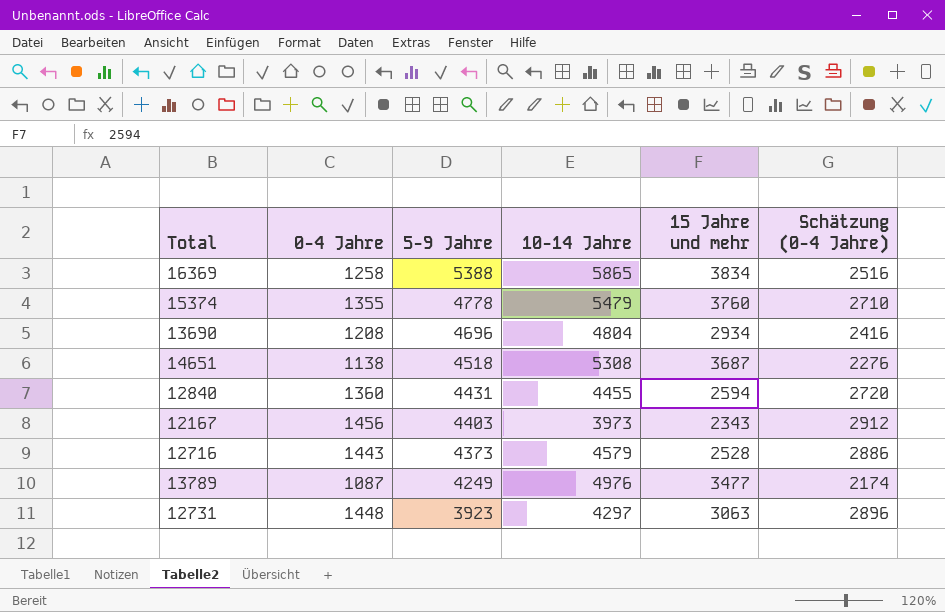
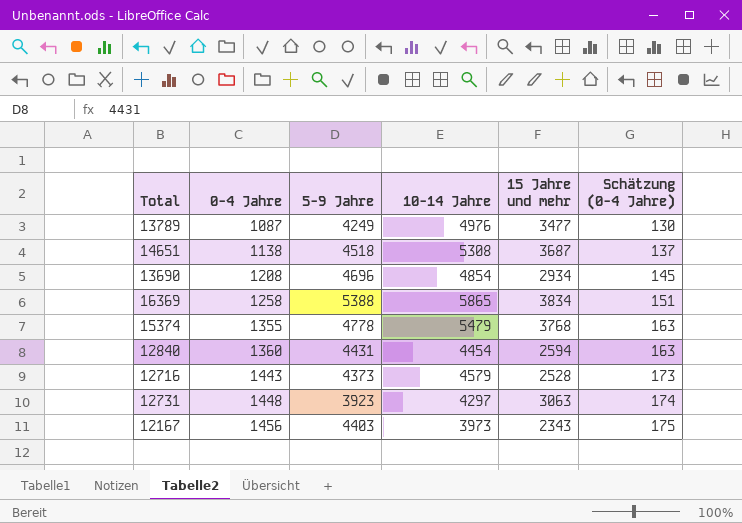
row order: 5-9 Jahre descending -> 0-4 Jahre ascending
column Schätzung (0-4 Jahre) | formula: [0-4 Jahre] * 2 -> [0-4 Jahre] * 0,12
13690 | 10-14 Jahre: 4804 -> 4854
15374 | 15 Jahre und mehr: 3760 -> 3768
12840 | 10-14 Jahre: 4455 -> 4454

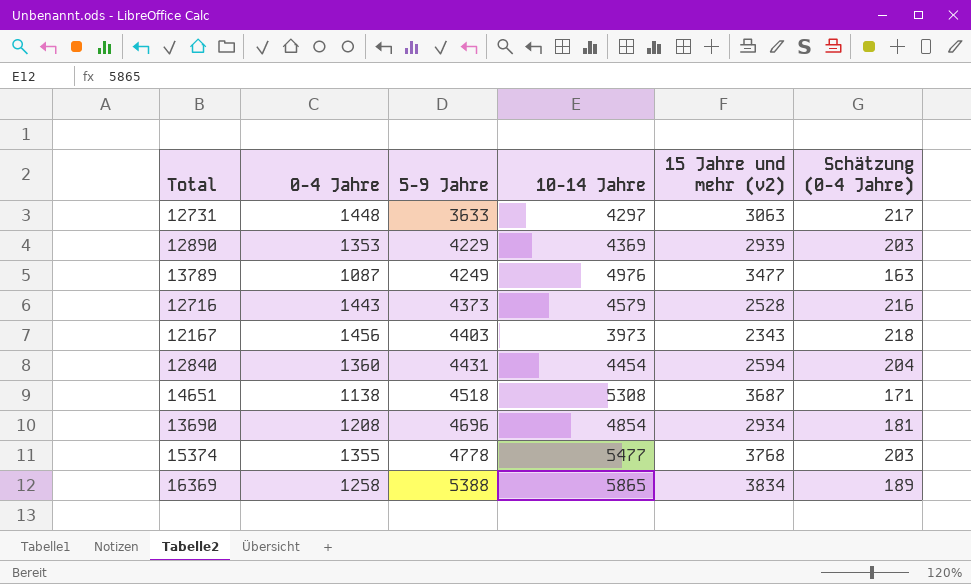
row order: 0-4 Jahre ascending -> 5-9 Jahre ascending
column name: 15 Jahre und mehr -> 15 Jahre und mehr (v2)
column Schätzung (0-4 Jahre) | formula: [0-4 Jahre] * 0,12 -> [0-4 Jahre] * 0,15
12731 | 5-9 Jahre: 3923 -> 3633
row 12890: none -> 1353 | 4229 | 4369 | 2939 | 203
15374 | 10-14 Jahre: 5479 -> 5477

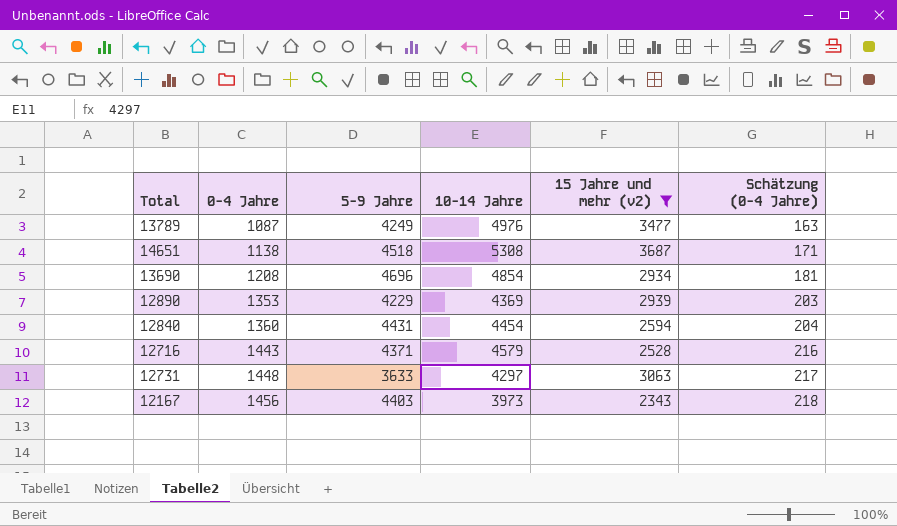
filter: none -> 15 Jahre und mehr (v2) <= 3687
row order: 5-9 Jahre ascending -> 0-4 Jahre ascending
12716 | 5-9 Jahre: 4373 -> 4371

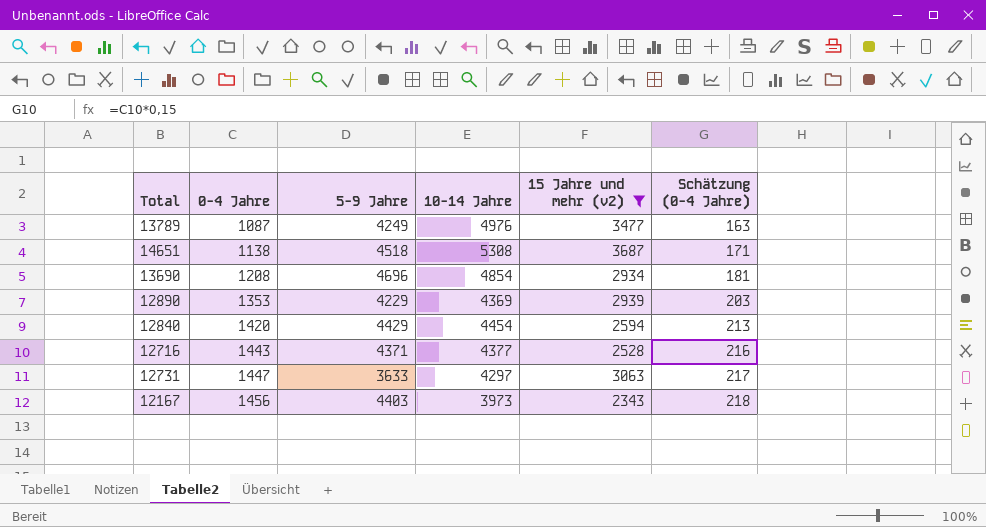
12840 | 0-4 Jahre: 1360 -> 1420
12840 | 5-9 Jahre: 4431 -> 4429
12840 | Schätzung (0-4 Jahre): 204 -> 213
12716 | 10-14 Jahre: 4579 -> 4377
12731 | 0-4 Jahre: 1448 -> 1447

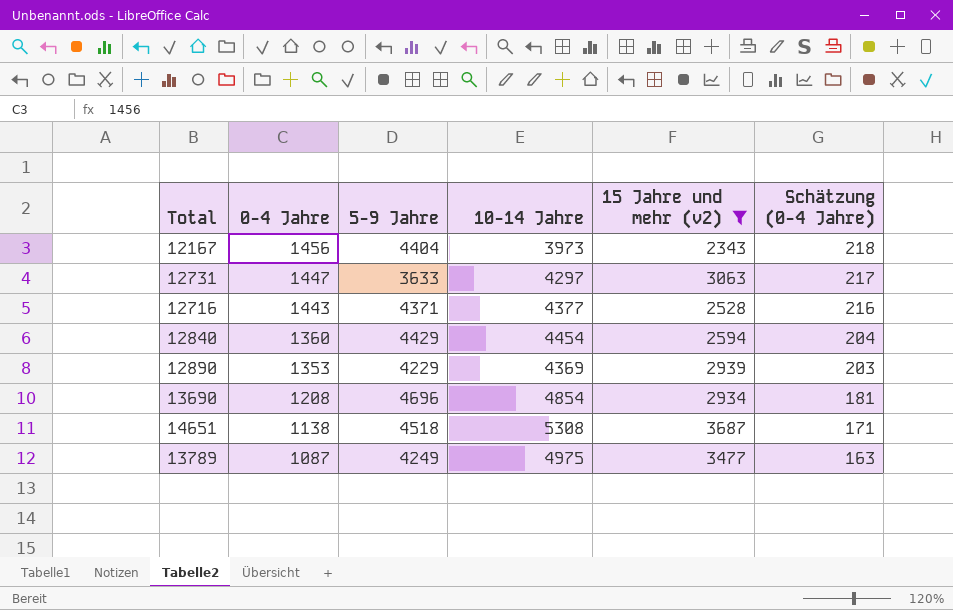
row order: 0-4 Jahre ascending -> 0-4 Jahre descending
12167 | 5-9 Jahre: 4403 -> 4404
12840 | 0-4 Jahre: 1420 -> 1360
12840 | Schätzung (0-4 Jahre): 213 -> 204
13789 | 10-14 Jahre: 4976 -> 4975

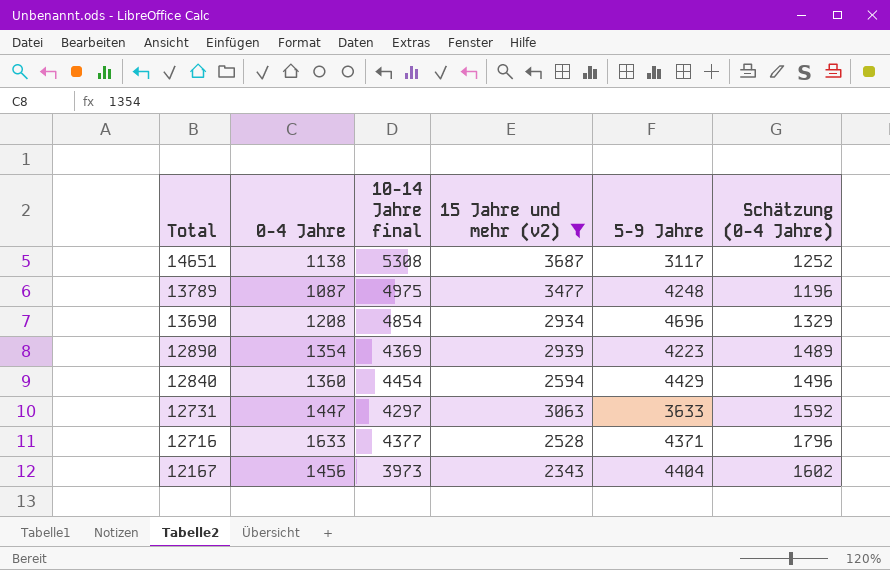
row order: 0-4 Jahre descending -> Total descending
column name: 10-14 Jahre -> 10-14 Jahre final
column 5-9 Jahre | position: 3 -> 5
column Schätzung (0-4 Jahre) | formula: [0-4 Jahre] * 0,15 -> [0-4 Jahre] * 1,1
14651 | 5-9 Jahre: 4518 -> 3117
13789 | 5-9 Jahre: 4249 -> 4248
12890 | 0-4 Jahre: 1353 -> 1354
12890 | 5-9 Jahre: 4229 -> 4223
12716 | 0-4 Jahre: 1443 -> 1633

